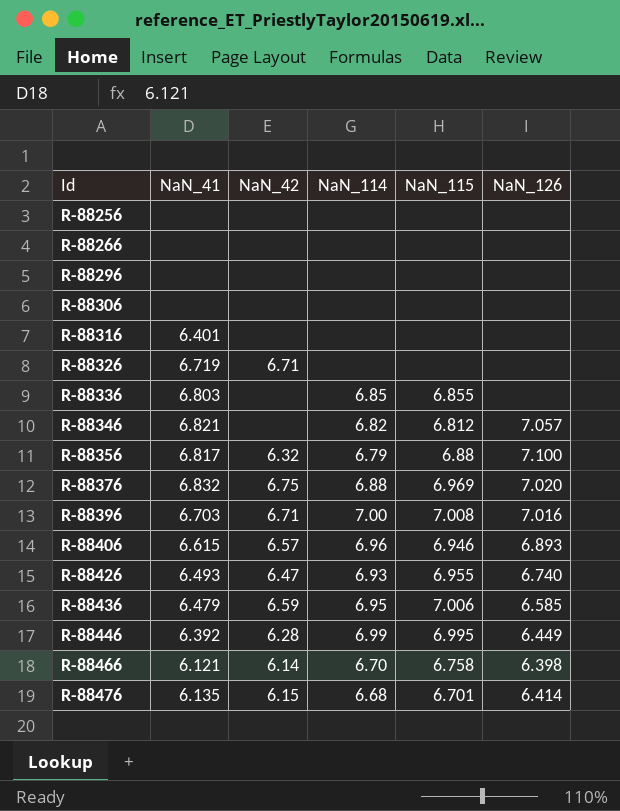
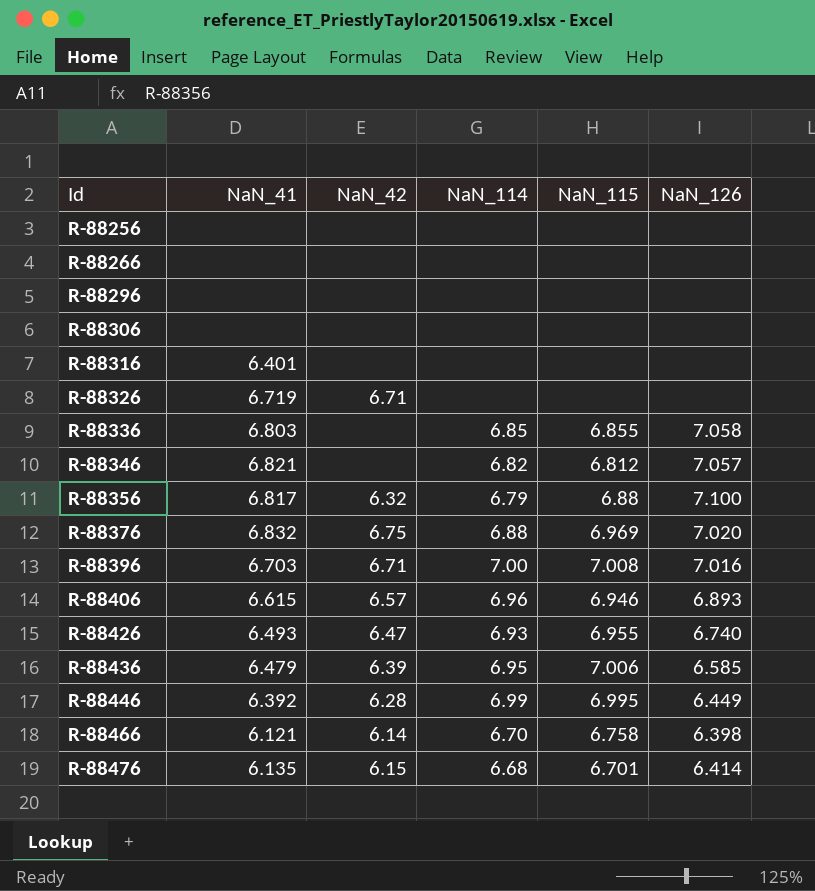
R-88336 | NaN_126: none -> 7.058
R-88436 | NaN_42: 6.59 -> 6.39

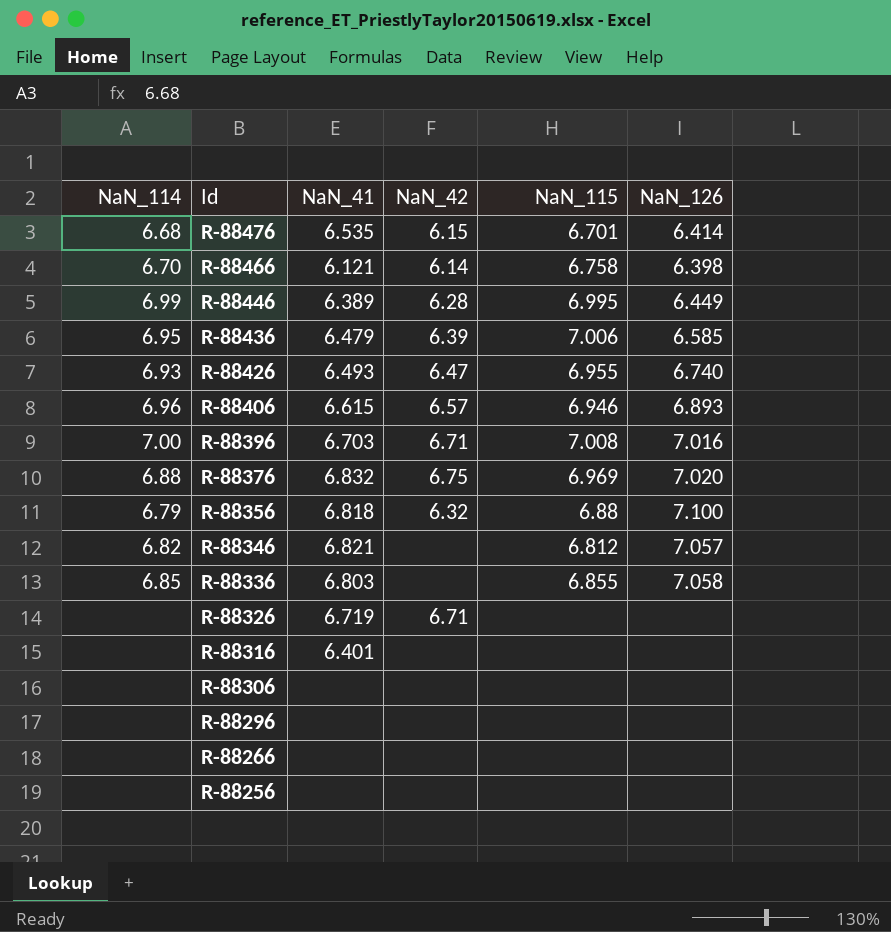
row order: Id ascending -> Id descending
column NaN_114 | position: 4 -> 1
R-88476 | NaN_41: 6.135 -> 6.535
R-88446 | NaN_41: 6.392 -> 6.389
R-88356 | NaN_41: 6.817 -> 6.818

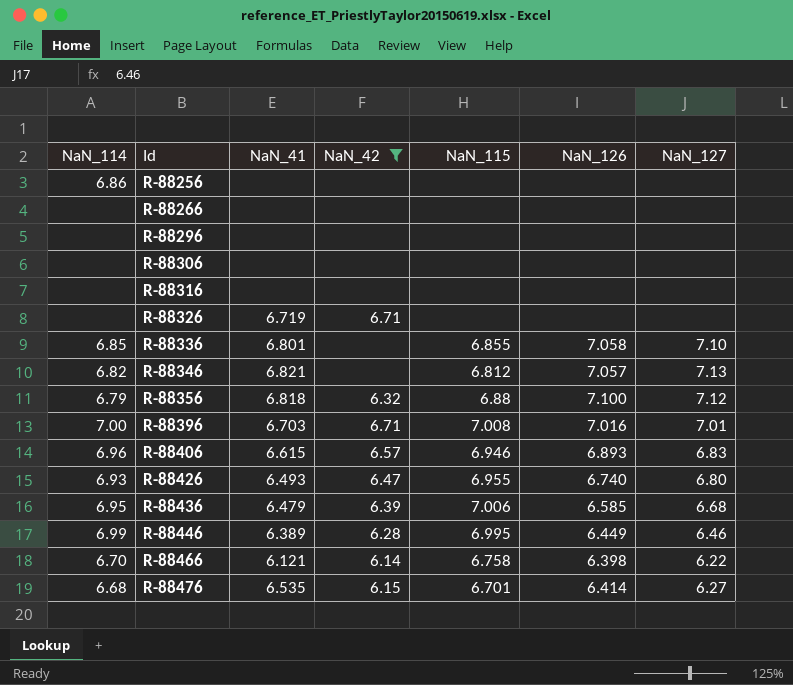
filter: none -> NaN_42 != 6.75
row order: Id descending -> Id ascending
column NaN_127 | position: none -> 7
R-88256 | NaN_114: none -> 6.86
R-88316 | NaN_41: 6.401 -> none
R-88336 | NaN_41: 6.803 -> 6.801

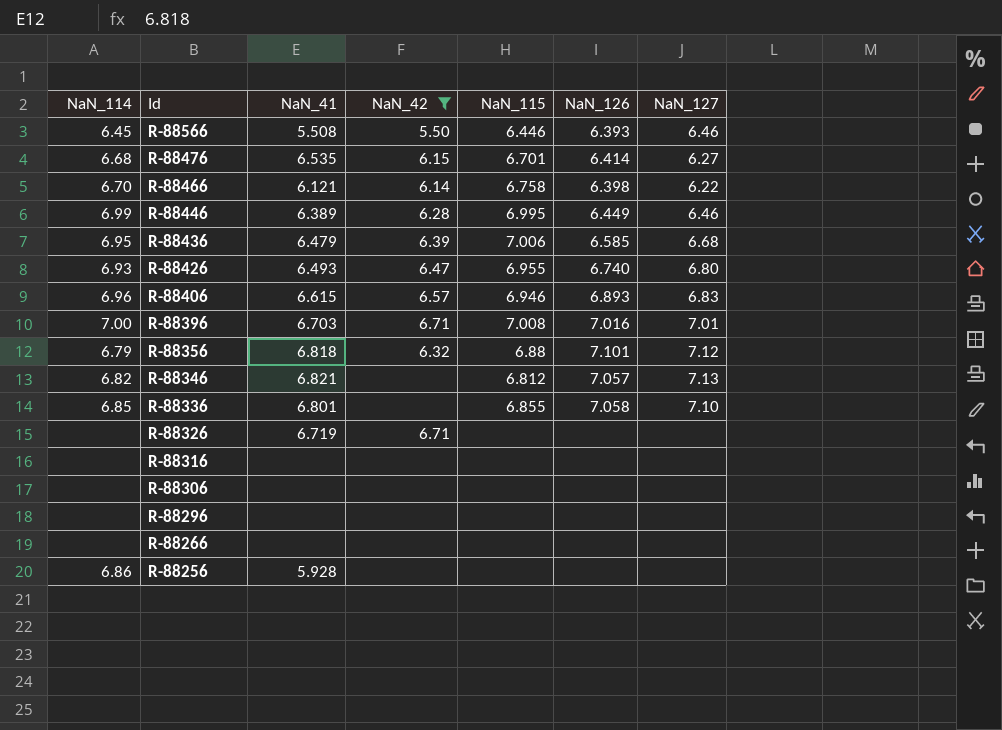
row order: Id ascending -> Id descending
row R-88566: none -> 6.45 | 5.508 | 5.50 | 6.446 | 6.393 | 6.46
R-88356 | NaN_126: 7.100 -> 7.101
R-88256 | NaN_41: none -> 5.928

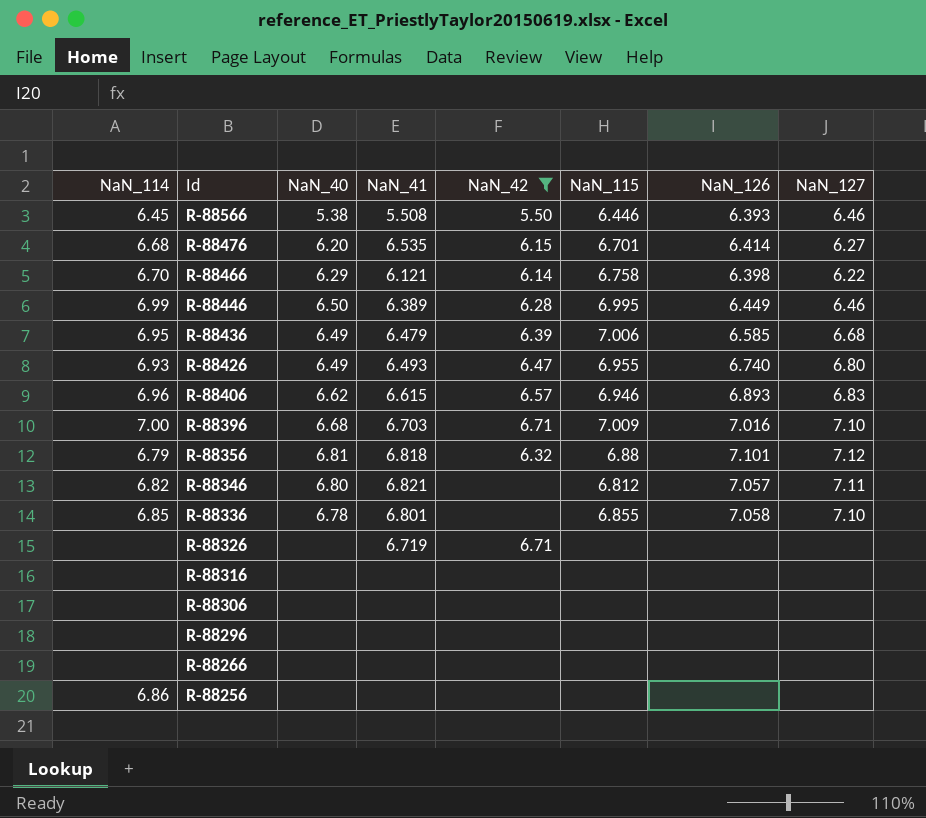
column NaN_40 | position: none -> 3
R-88396 | NaN_115: 7.008 -> 7.009
R-88396 | NaN_127: 7.01 -> 7.10
R-88346 | NaN_127: 7.13 -> 7.11
R-88256 | NaN_41: 5.928 -> none

